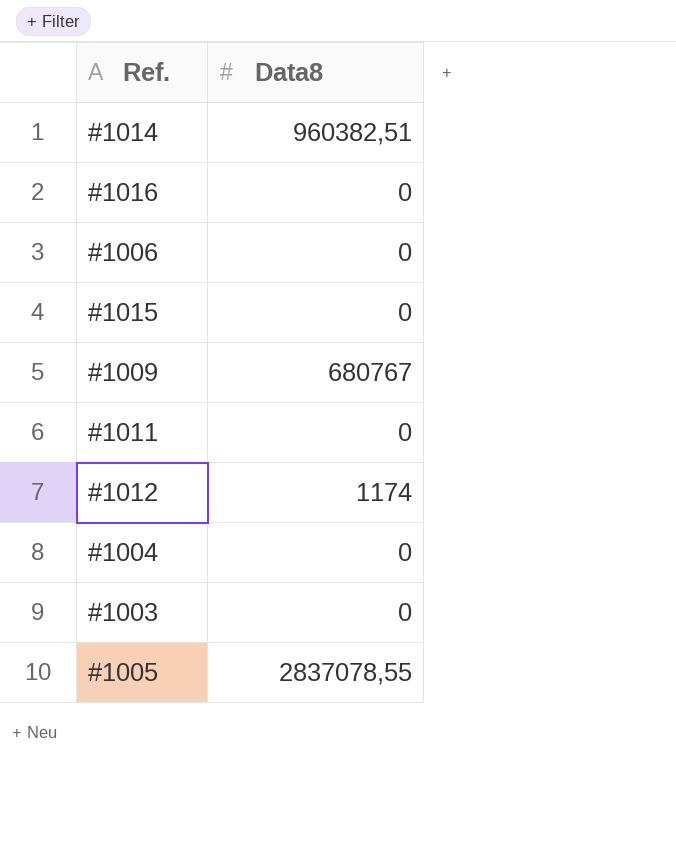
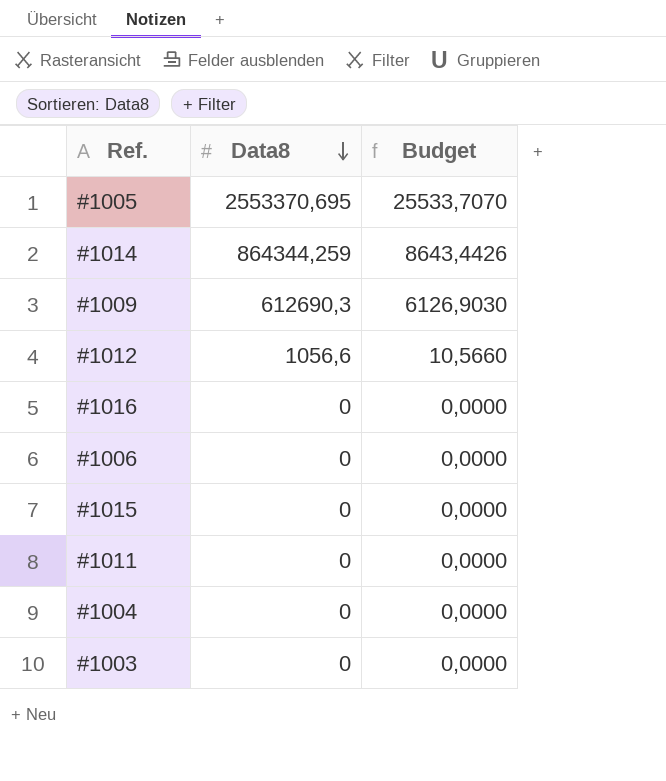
row order: none -> Data8 descending
column Budget | formula: none -> [Data8] * 0,01
#1005 | Data8: 2837078,55 -> 2553370,695
#1014 | Data8: 960382,51 -> 864344,259
#1009 | Data8: 680767 -> 612690,3
#1012 | Data8: 1174 -> 1056,6

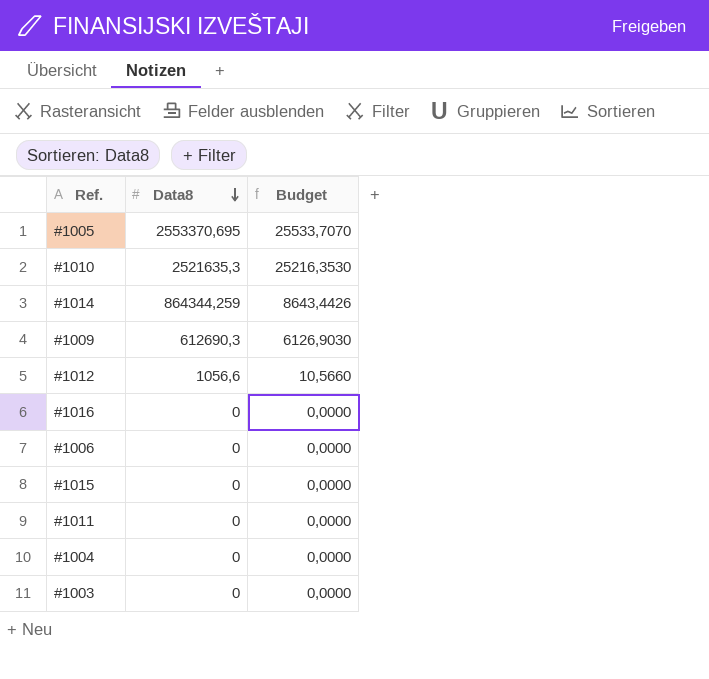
row #1010: none -> 2521635,3 | 25216,3530

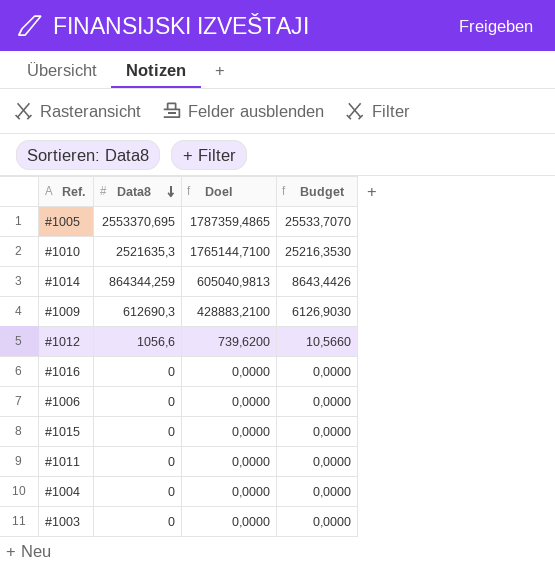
column Doel | formula: none -> [Data8] * 0,7

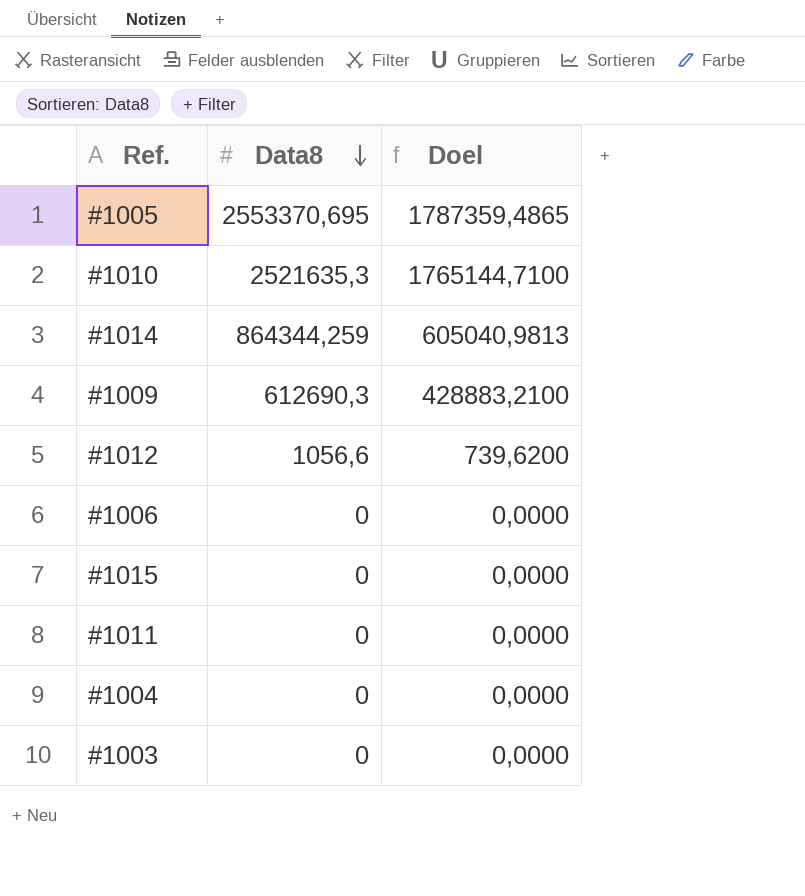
column Budget | formula: [Data8] * 0,01 -> none
row #1016: 0 | 0,0000 | 0,0000 -> none

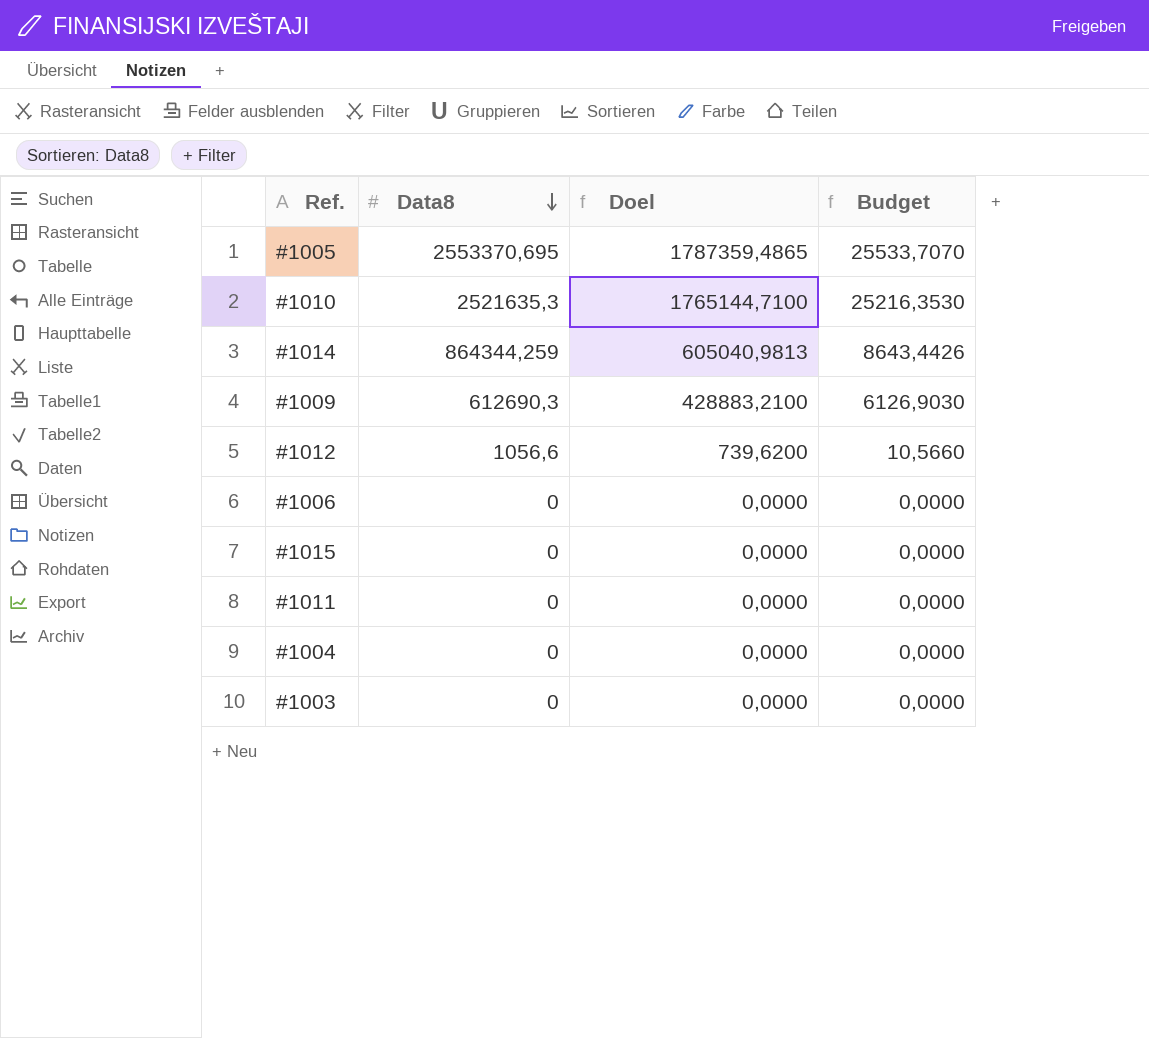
column Budget | formula: none -> [Data8] * 0,01

